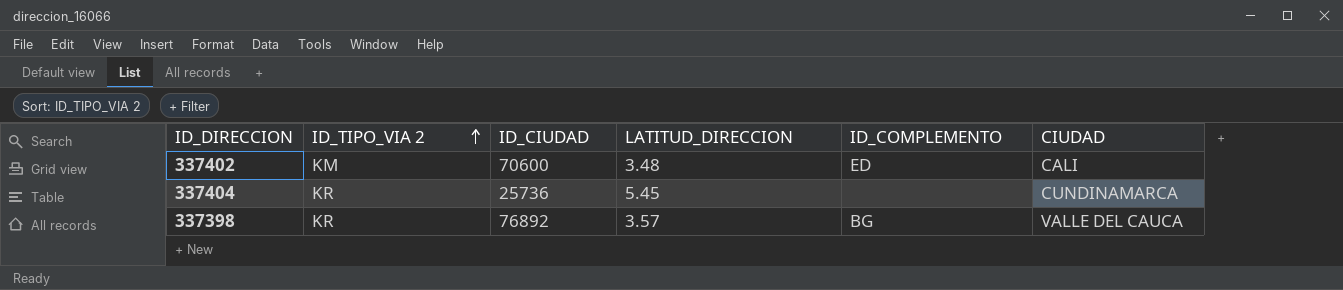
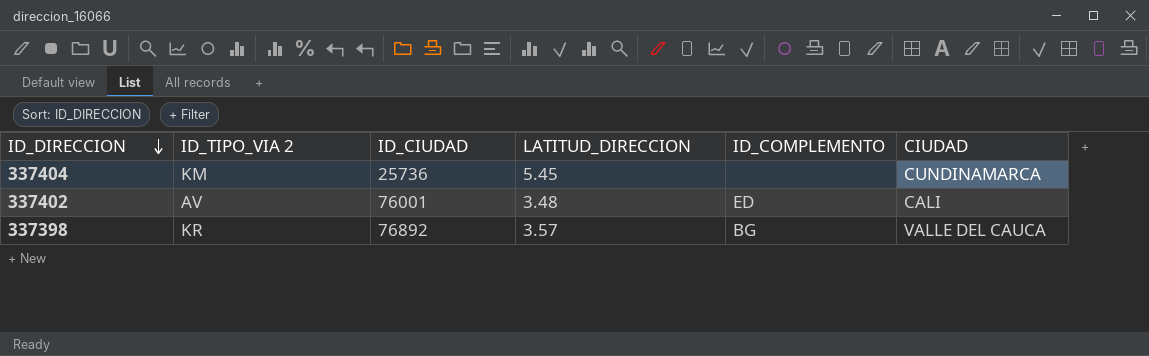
row order: ID_TIPO_VIA 2 ascending -> ID_DIRECCION descending
337404 | ID_TIPO_VIA 2: KR -> KM
337402 | ID_TIPO_VIA 2: KM -> AV
337402 | ID_CIUDAD: 70600 -> 76001

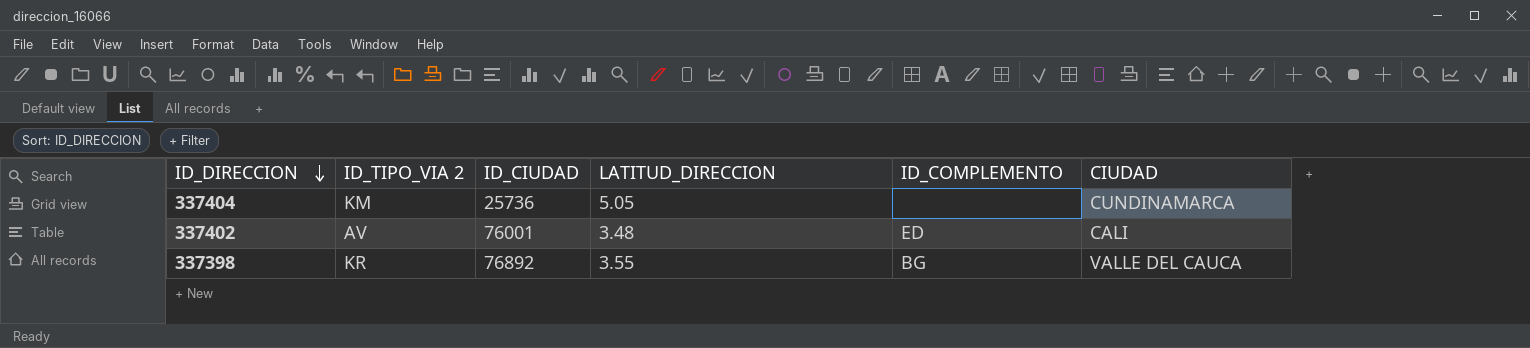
337404 | LATITUD_DIRECCION: 5.45 -> 5.05
337398 | LATITUD_DIRECCION: 3.57 -> 3.55

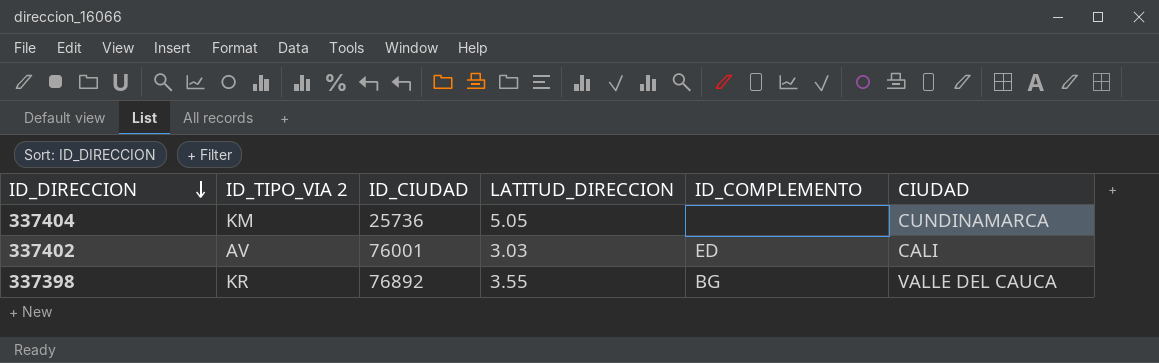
337402 | LATITUD_DIRECCION: 3.48 -> 3.03

